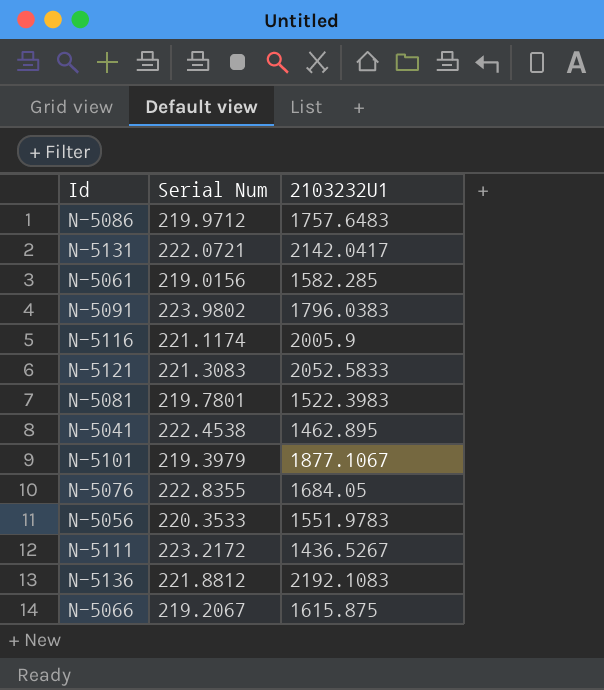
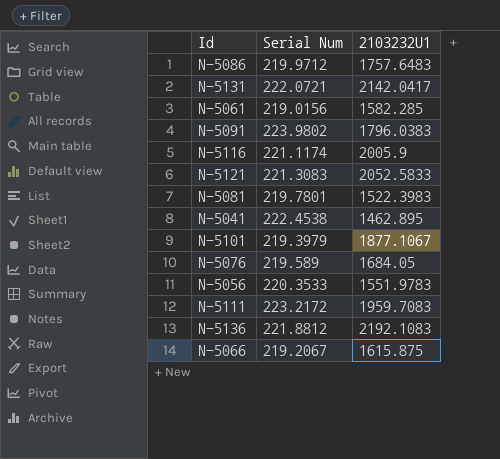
N-5076 | Serial Num: 222.8355 -> 219.589
N-5111 | 2103232U1: 1436.5267 -> 1959.7083

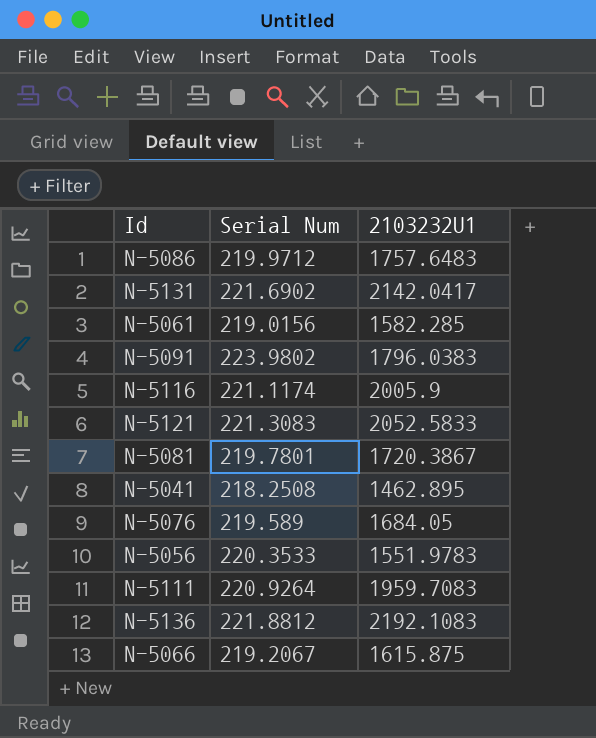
row N-5101: 219.3979 | 1877.1067 -> none
N-5131 | Serial Num: 222.0721 -> 221.6902
N-5081 | 2103232U1: 1522.3983 -> 1720.3867
N-5041 | Serial Num: 222.4538 -> 218.2508
N-5111 | Serial Num: 223.2172 -> 220.9264

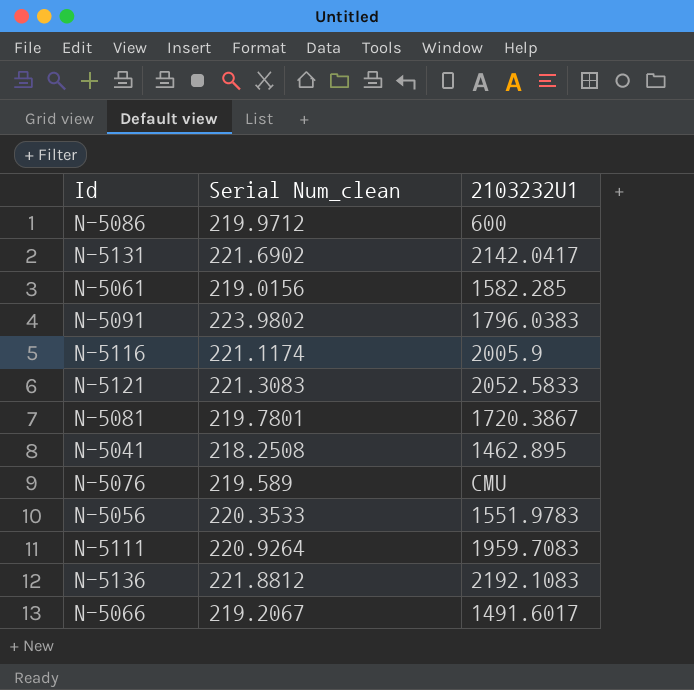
column name: Serial Num -> Serial Num_clean
N-5086 | 2103232U1: 1757.6483 -> 600
N-5076 | 2103232U1: 1684.05 -> CMU
N-5066 | 2103232U1: 1615.875 -> 1491.6017

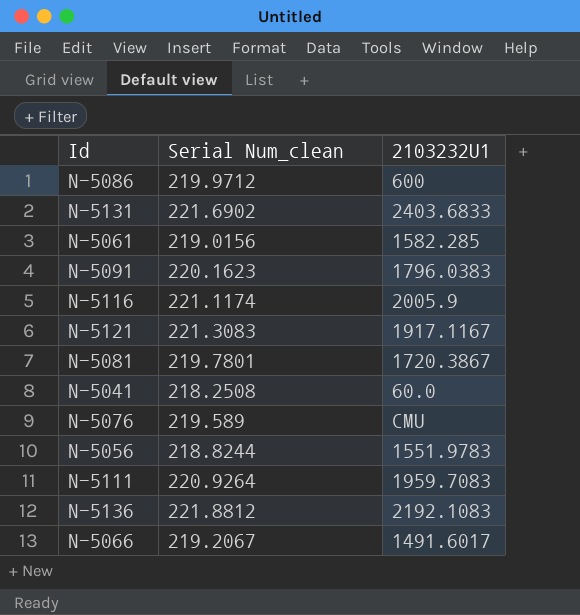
N-5131 | 2103232U1: 2142.0417 -> 2403.6833
N-5091 | Serial Num_clean: 223.9802 -> 220.1623
N-5121 | 2103232U1: 2052.5833 -> 1917.1167
N-5041 | 2103232U1: 1462.895 -> 60.0
N-5056 | Serial Num_clean: 220.3533 -> 218.8244

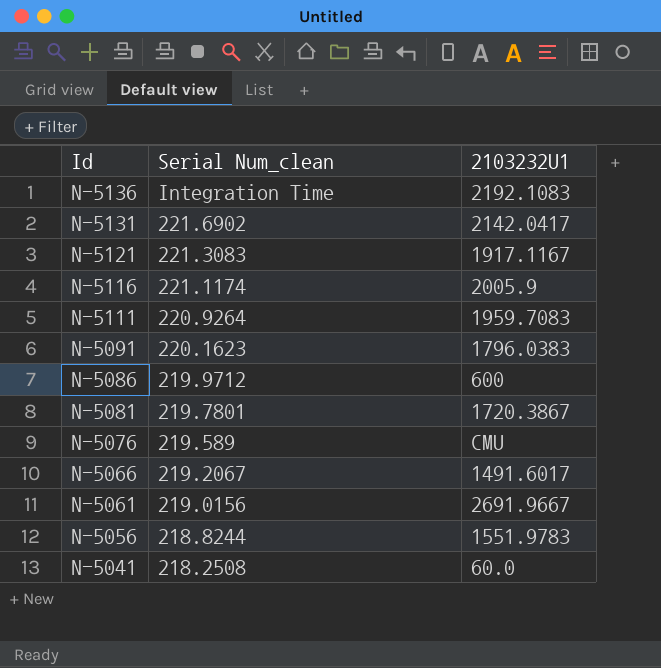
row order: none -> Id descending
N-5136 | Serial Num_clean: 221.8812 -> Integration Time
N-5131 | 2103232U1: 2403.6833 -> 2142.0417
N-5061 | 2103232U1: 1582.285 -> 2691.9667

